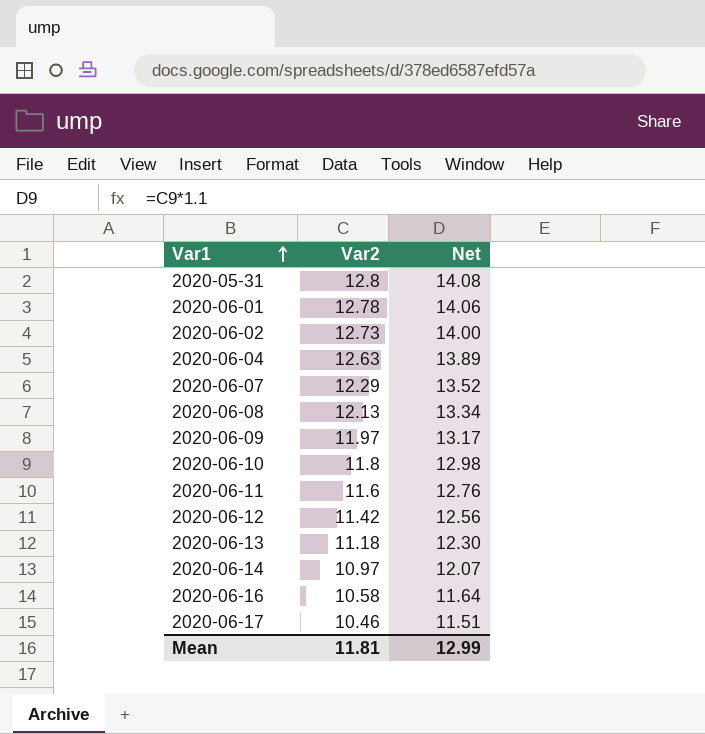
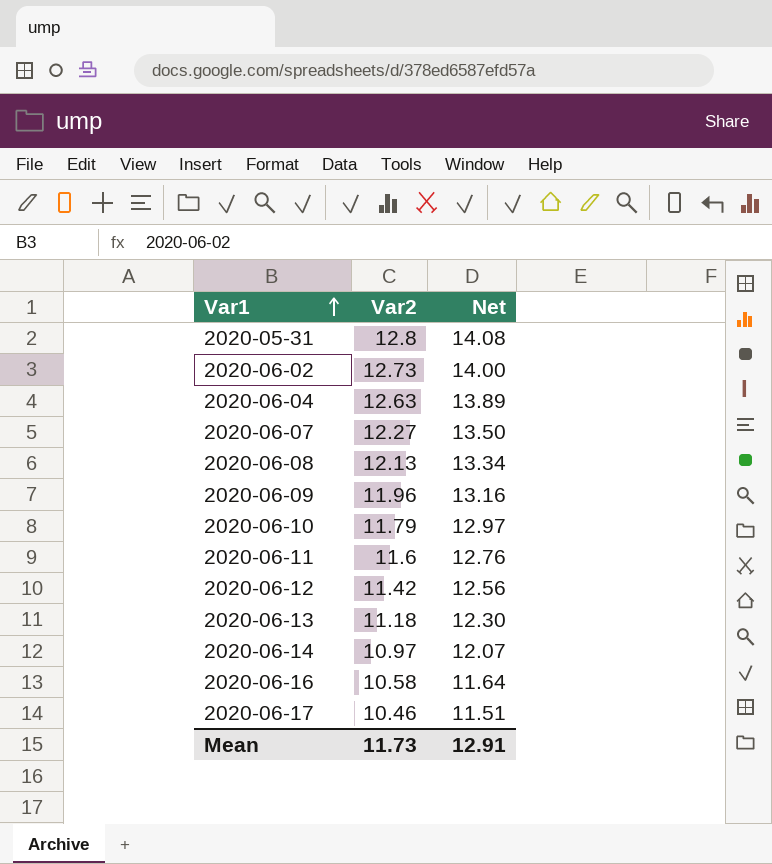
row 2020-06-01: 12.78 | 14.06 -> none
2020-06-07 | Var2: 12.29 -> 12.27
2020-06-07 | Net: 13.52 -> 13.50
2020-06-09 | Var2: 11.97 -> 11.96
2020-06-09 | Net: 13.17 -> 13.16
2020-06-10 | Var2: 11.8 -> 11.79
2020-06-10 | Net: 12.98 -> 12.97
Mean | Var2: 11.81 -> 11.73
Mean | Net: 12.99 -> 12.91

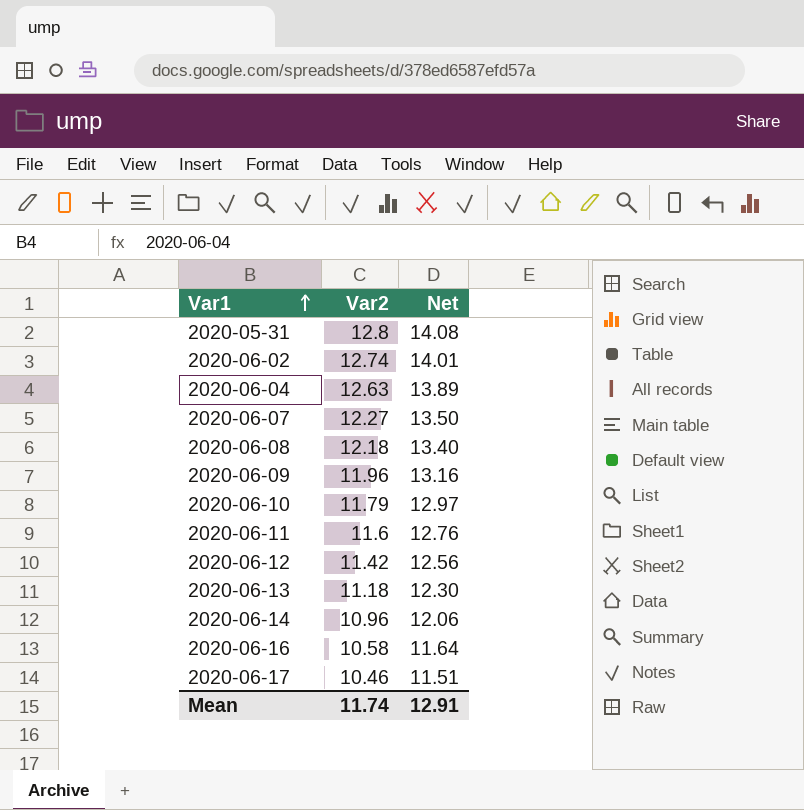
2020-06-02 | Var2: 12.73 -> 12.74
2020-06-02 | Net: 14.00 -> 14.01
2020-06-08 | Var2: 12.13 -> 12.18
2020-06-08 | Net: 13.34 -> 13.40
2020-06-14 | Var2: 10.97 -> 10.96
2020-06-14 | Net: 12.07 -> 12.06
Mean | Var2: 11.73 -> 11.74

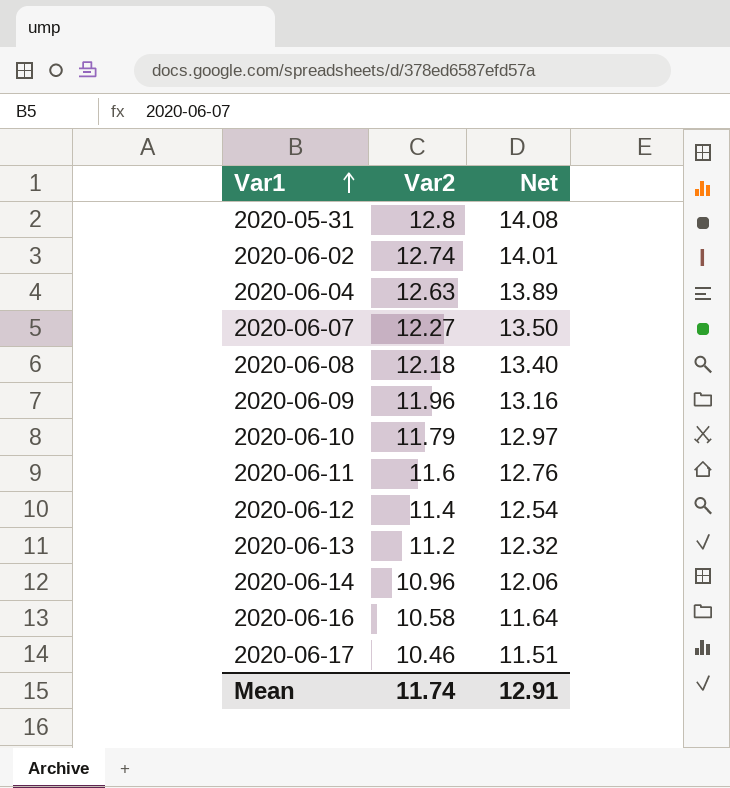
2020-06-12 | Var2: 11.42 -> 11.4
2020-06-12 | Net: 12.56 -> 12.54
2020-06-13 | Var2: 11.18 -> 11.2
2020-06-13 | Net: 12.30 -> 12.32

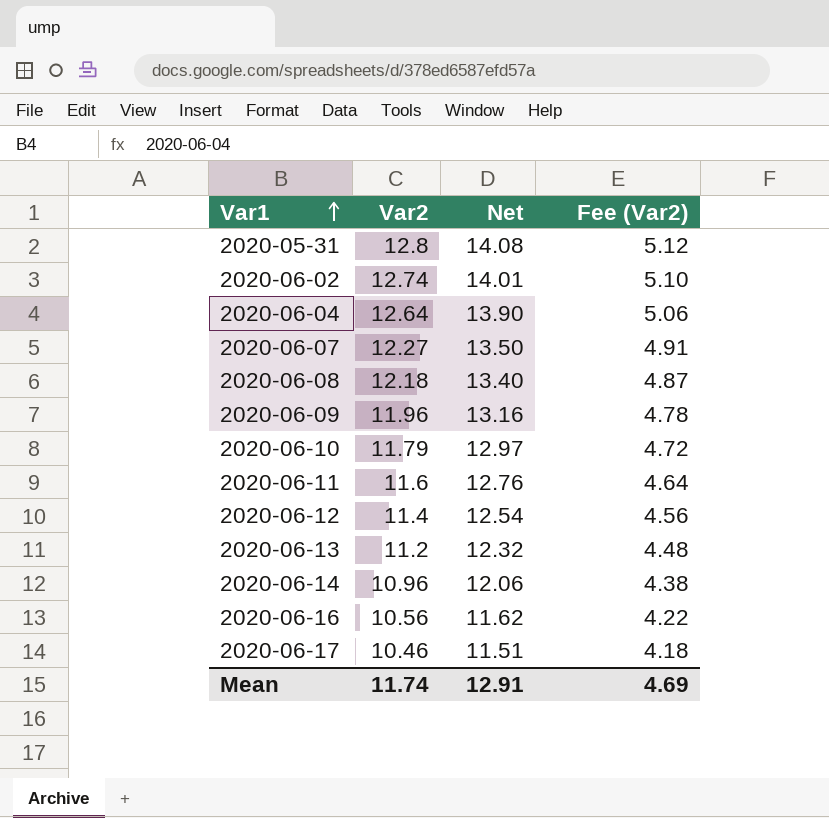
column Fee (Var2) | formula: none -> [Var2] * 0.4
2020-06-04 | Var2: 12.63 -> 12.64
2020-06-04 | Net: 13.89 -> 13.90
2020-06-16 | Var2: 10.58 -> 10.56
2020-06-16 | Net: 11.64 -> 11.62

